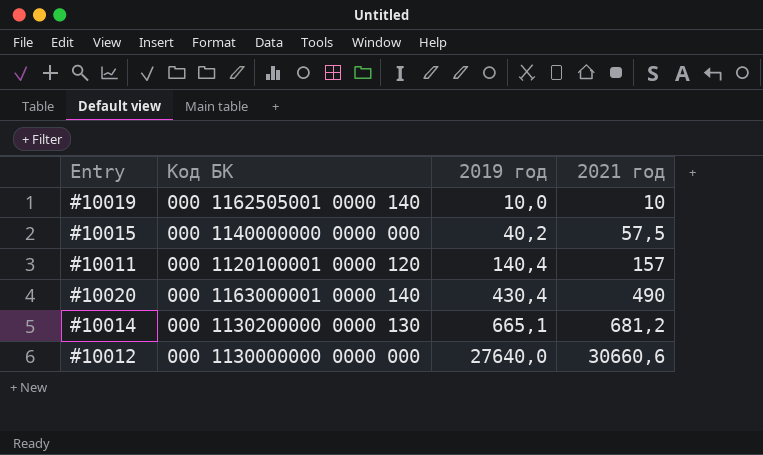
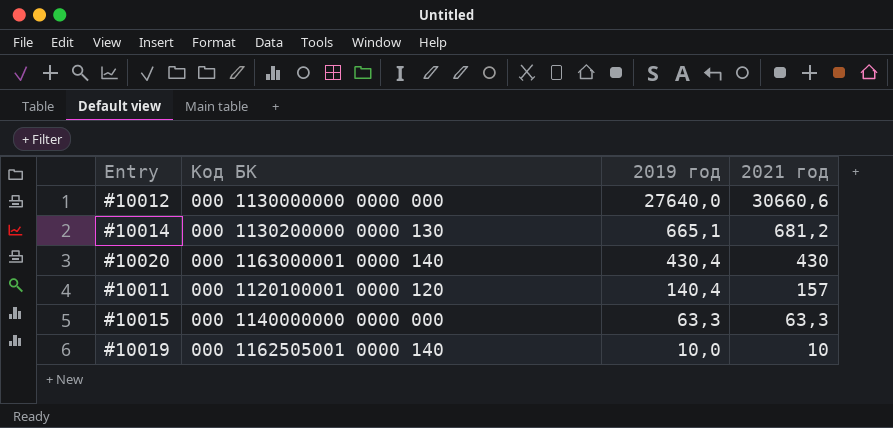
row order: 2019 год ascending -> 2019 год descending
#10020 | 2021 год: 490 -> 430
#10015 | 2019 год: 40,2 -> 63,3
#10015 | 2021 год: 57,5 -> 63,3

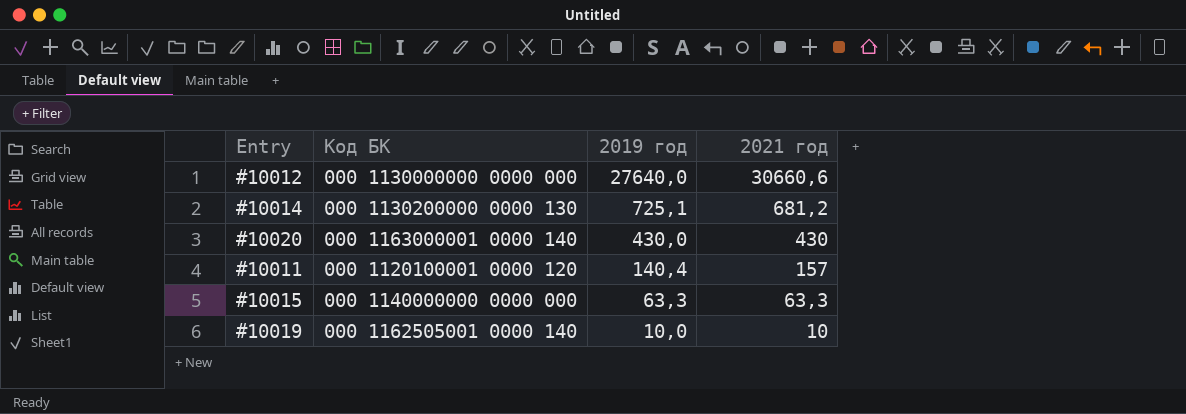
#10014 | 2019 год: 665,1 -> 725,1
#10020 | 2019 год: 430,4 -> 430,0

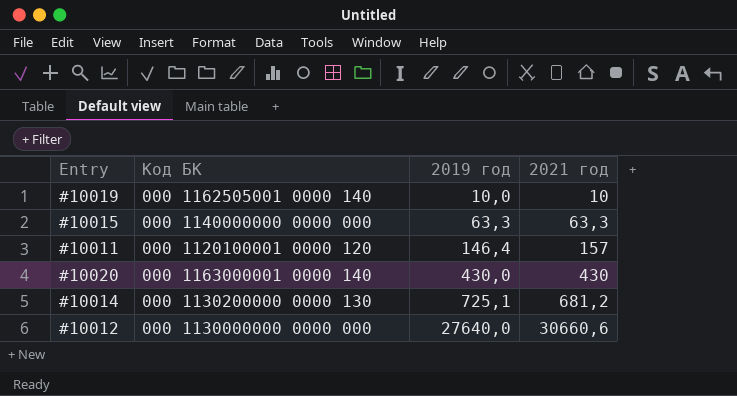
row order: 2019 год descending -> 2019 год ascending
#10011 | 2019 год: 140,4 -> 146,4

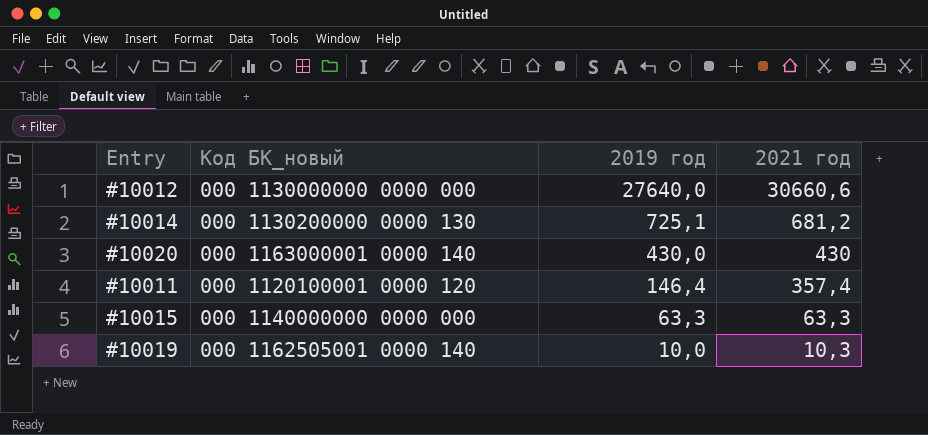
row order: 2019 год ascending -> 2019 год descending
column name: Код БК -> Код БК_новый
#10011 | 2021 год: 157 -> 357,4
#10019 | 2021 год: 10 -> 10,3

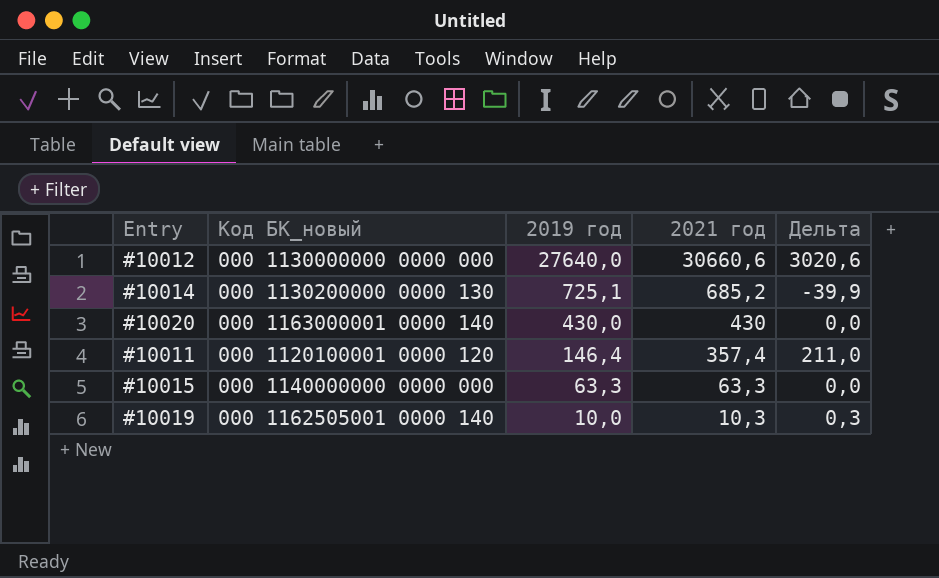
column Дельта | formula: none -> [2021 год] - [2019 год]
#10014 | 2021 год: 681,2 -> 685,2

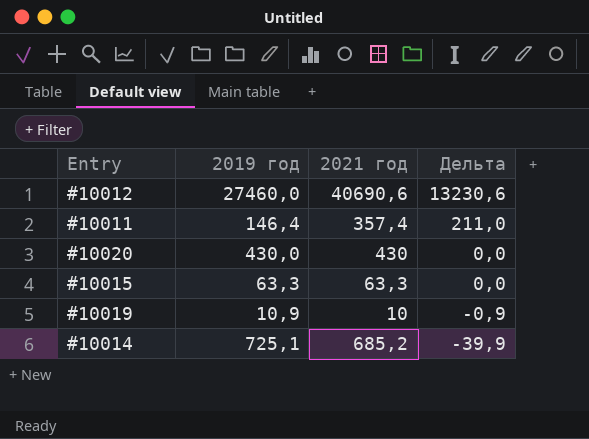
row order: 2019 год descending -> Дельта descending
column Код БК_новый | position: 2 -> none
#10012 | 2019 год: 27640,0 -> 27460,0
#10012 | 2021 год: 30660,6 -> 40690,6
#10012 | Дельта: 3020,6 -> 13230,6
#10019 | 2019 год: 10,0 -> 10,9
#10019 | 2021 год: 10,3 -> 10
#10019 | Дельта: 0,3 -> -0,9

